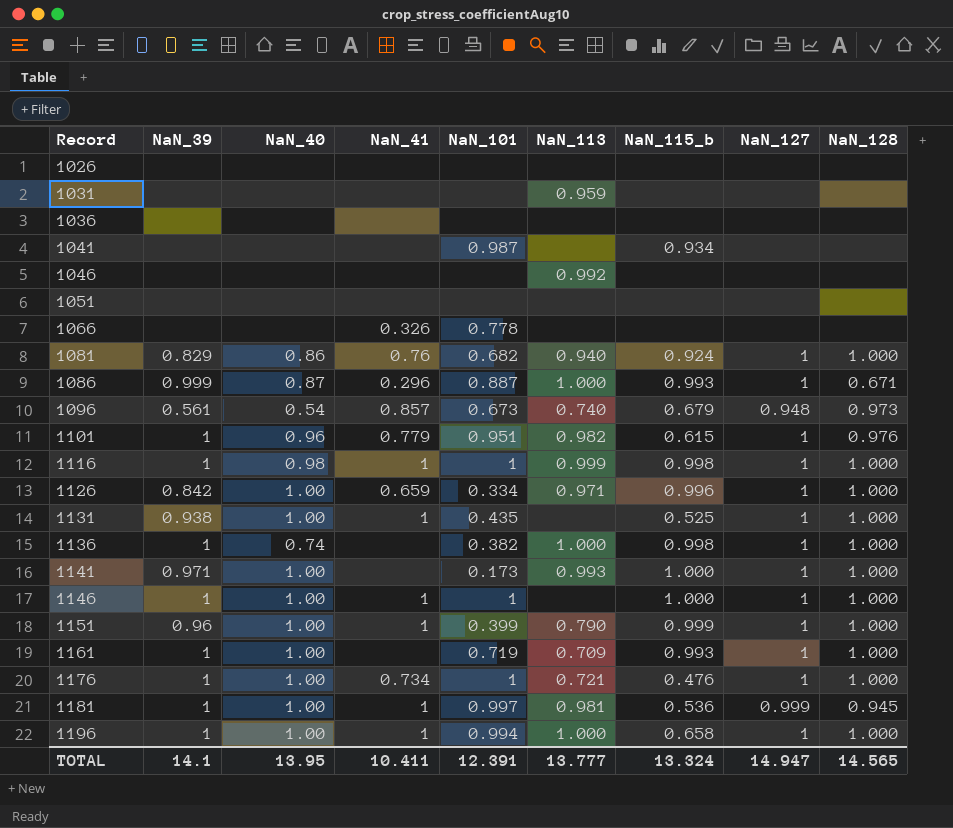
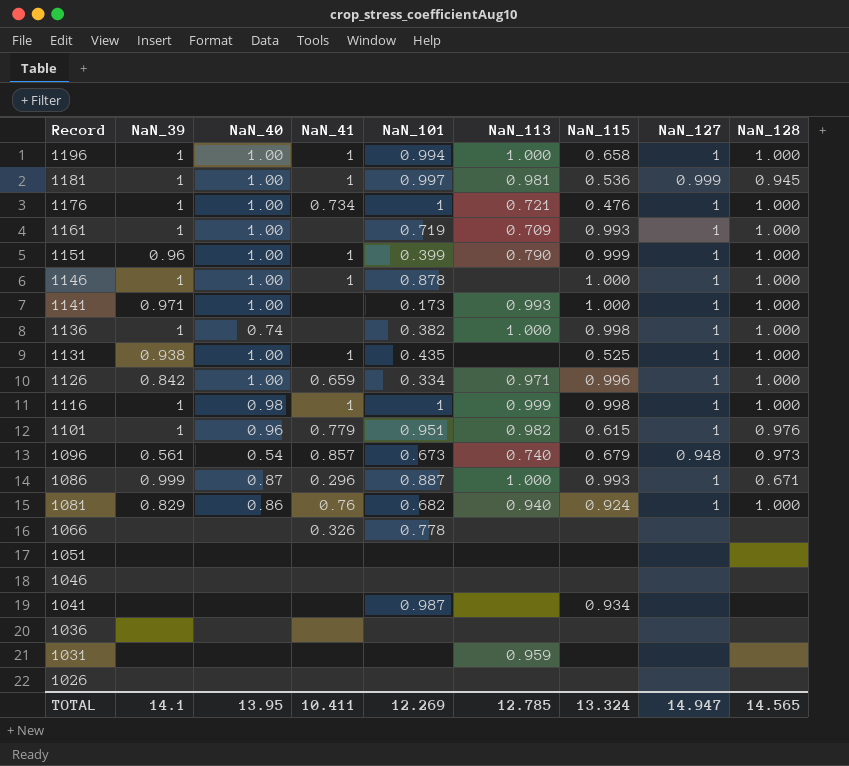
row order: Record ascending -> Record descending
column name: NaN_115_b -> NaN_115
1146 | NaN_101: 1 -> 0.878
1046 | NaN_113: 0.992 -> none
TOTAL | NaN_101: 12.391 -> 12.269
TOTAL | NaN_113: 13.777 -> 12.785

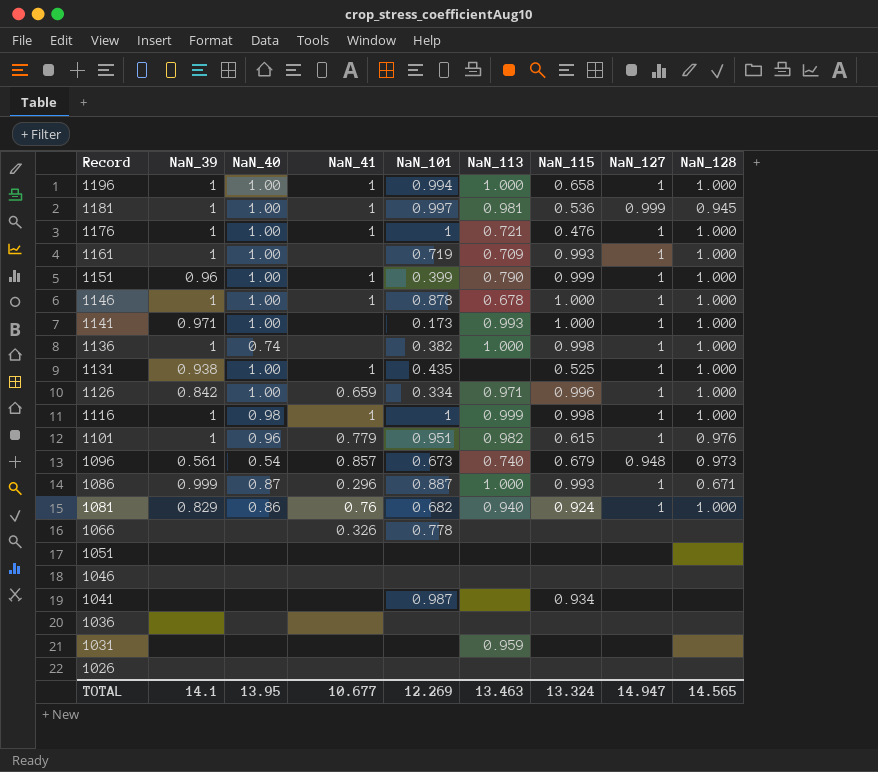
1176 | NaN_41: 0.734 -> 1
1146 | NaN_113: none -> 0.678
TOTAL | NaN_41: 10.411 -> 10.677
TOTAL | NaN_113: 12.785 -> 13.463

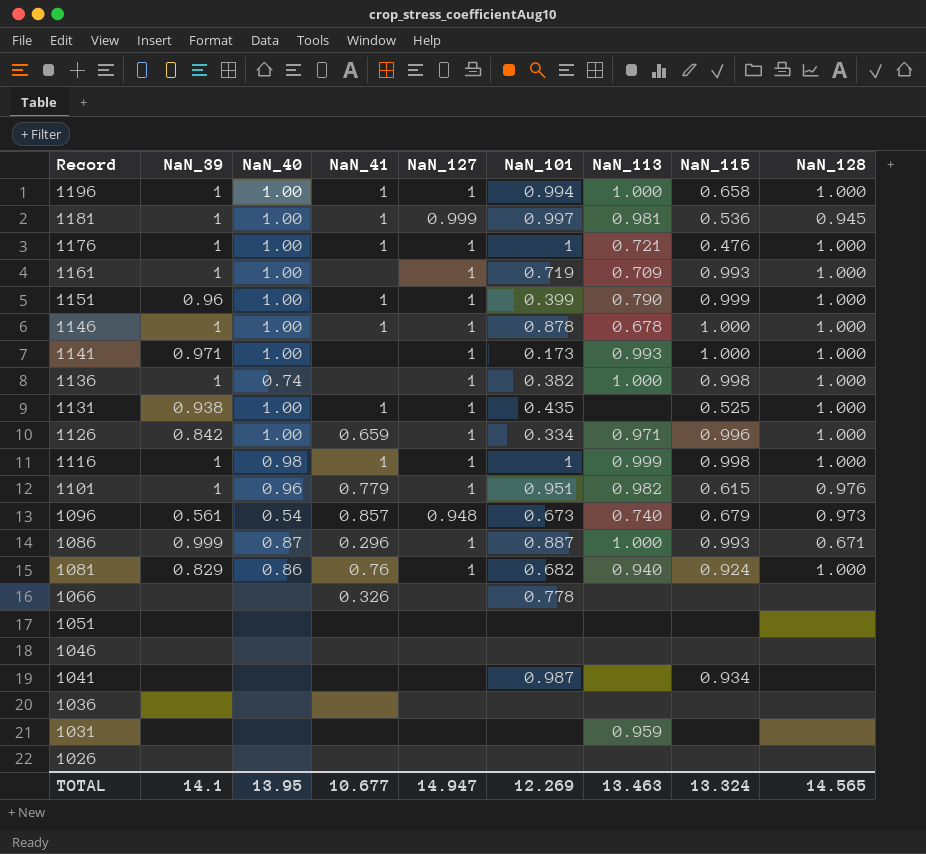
column NaN_127 | position: 8 -> 5

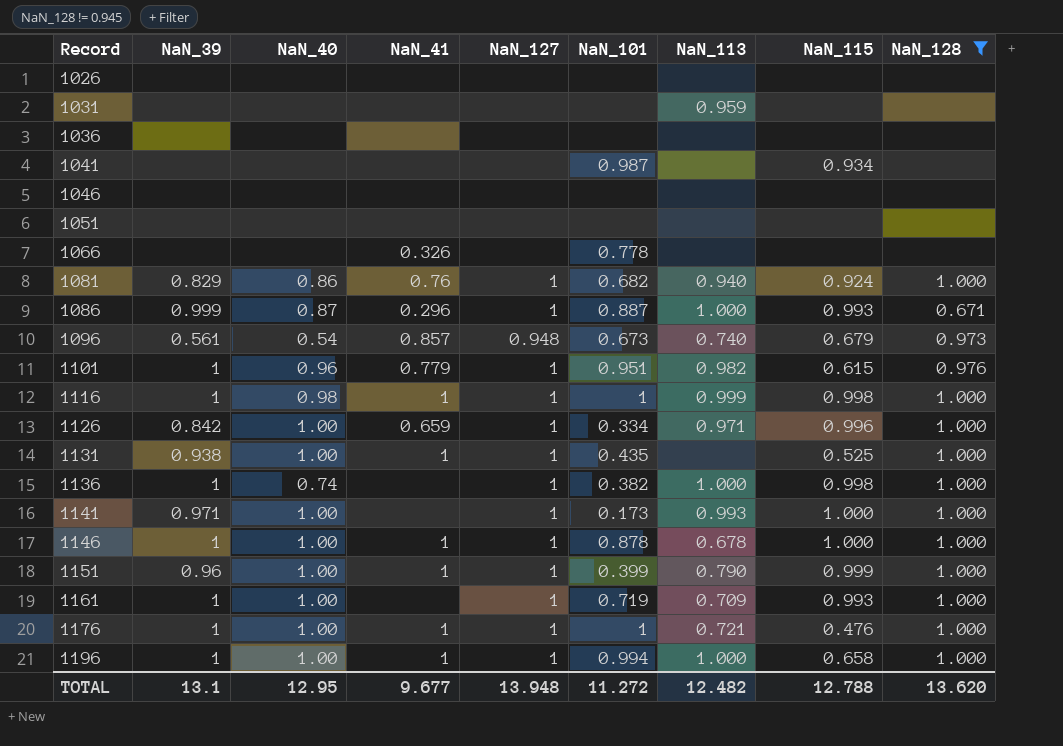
filter: none -> NaN_128 != 0.945
row order: Record descending -> Record ascending
TOTAL | NaN_39: 14.1 -> 13.1
TOTAL | NaN_40: 13.95 -> 12.95
TOTAL | NaN_41: 10.677 -> 9.677
TOTAL | NaN_127: 14.947 -> 13.948
TOTAL | NaN_101: 12.269 -> 11.272
TOTAL | NaN_113: 13.463 -> 12.482
TOTAL | NaN_115: 13.324 -> 12.788
TOTAL | NaN_128: 14.565 -> 13.620

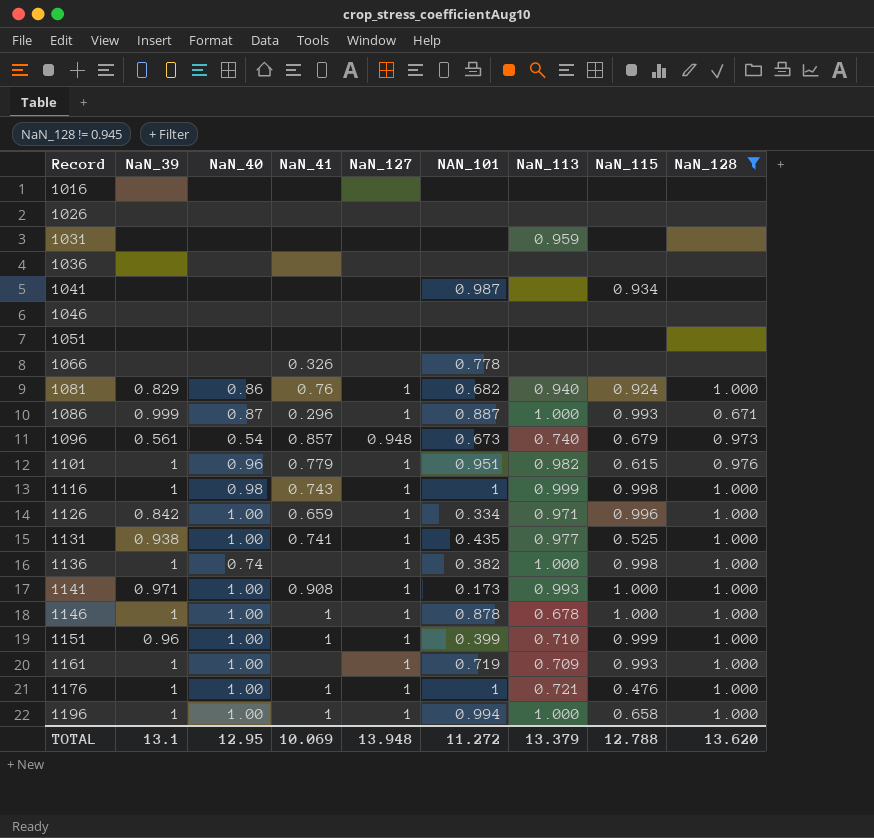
column name: NaN_101 -> NAN_101
row 1016: none -> none | none | none | none | none | none | none | none
1116 | NaN_41: 1 -> 0.743
1131 | NaN_41: 1 -> 0.741
1131 | NaN_113: none -> 0.977
1141 | NaN_41: none -> 0.908
1151 | NaN_113: 0.790 -> 0.710
TOTAL | NaN_41: 9.677 -> 10.069
TOTAL | NaN_113: 12.482 -> 13.379

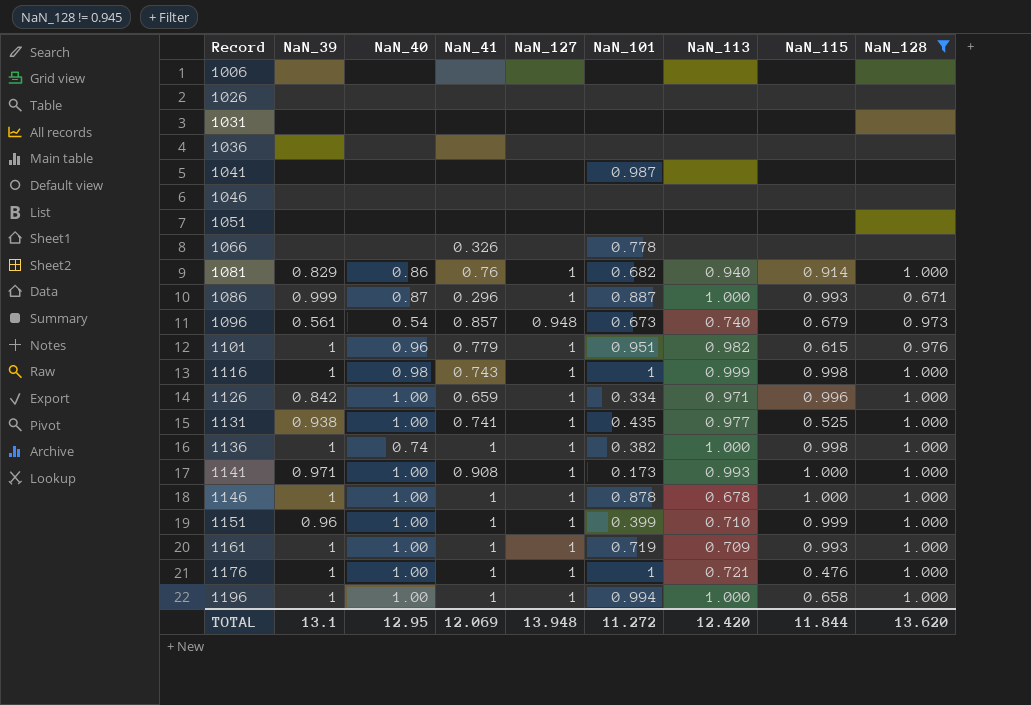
column name: NAN_101 -> NaN_101
row 1016: none | none | none | none | none | none | none | none -> none
row 1006: none -> none | none | none | none | none | none | none | none
1031 | NaN_113: 0.959 -> none
1041 | NaN_115: 0.934 -> none
1081 | NaN_115: 0.924 -> 0.914
1136 | NaN_41: none -> 1
1161 | NaN_41: none -> 1
TOTAL | NaN_41: 10.069 -> 12.069
TOTAL | NaN_113: 13.379 -> 12.420
TOTAL | NaN_115: 12.788 -> 11.844

